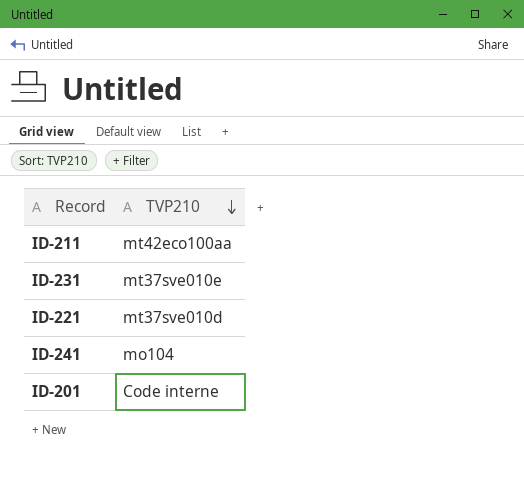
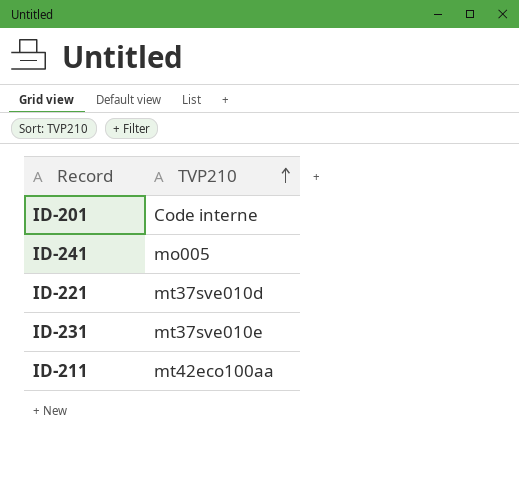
row order: TVP210 descending -> TVP210 ascending
ID-241 | TVP210: mo104 -> mo005

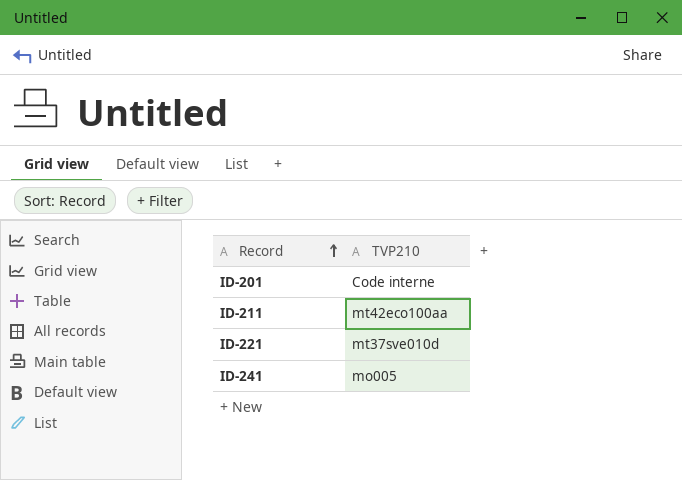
row order: TVP210 ascending -> Record ascending
row ID-231: mt37sve010e -> none

